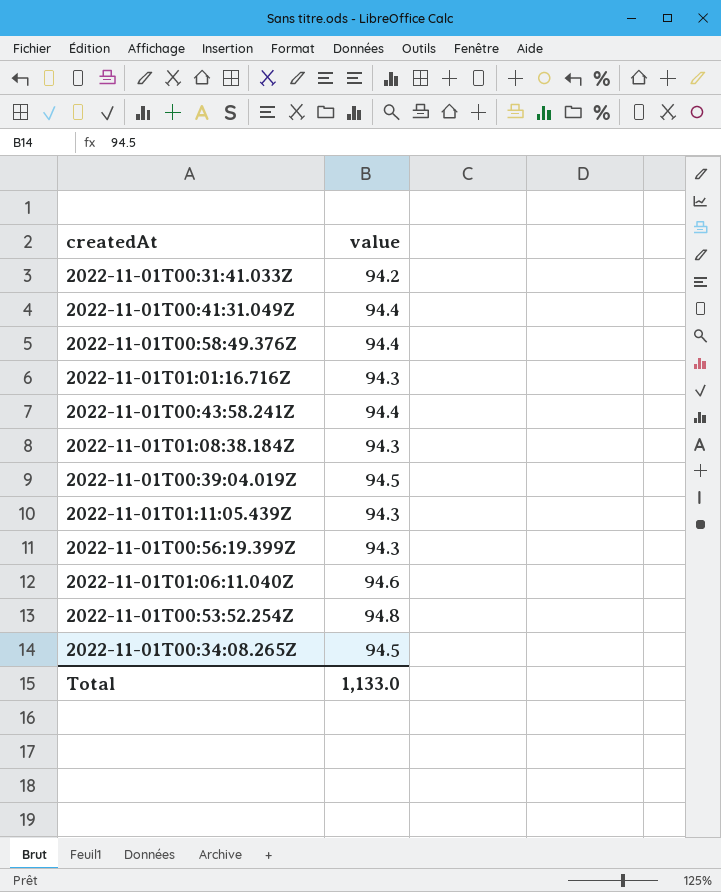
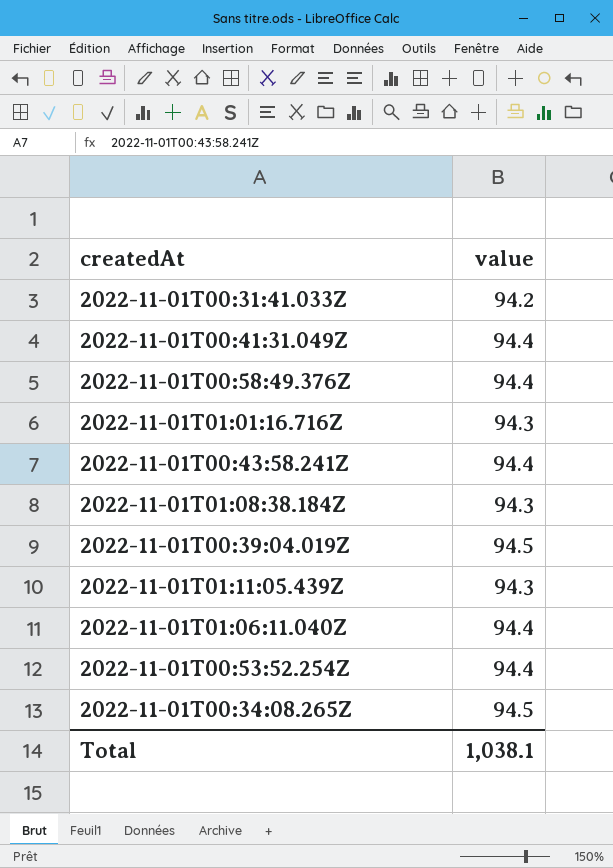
row 2022-11-01T00:56:19.399Z: 94.3 -> none
2022-11-01T01:06:11.040Z | value: 94.6 -> 94.4
2022-11-01T00:53:52.254Z | value: 94.8 -> 94.4
Total | value: 1,133.0 -> 1,038.1

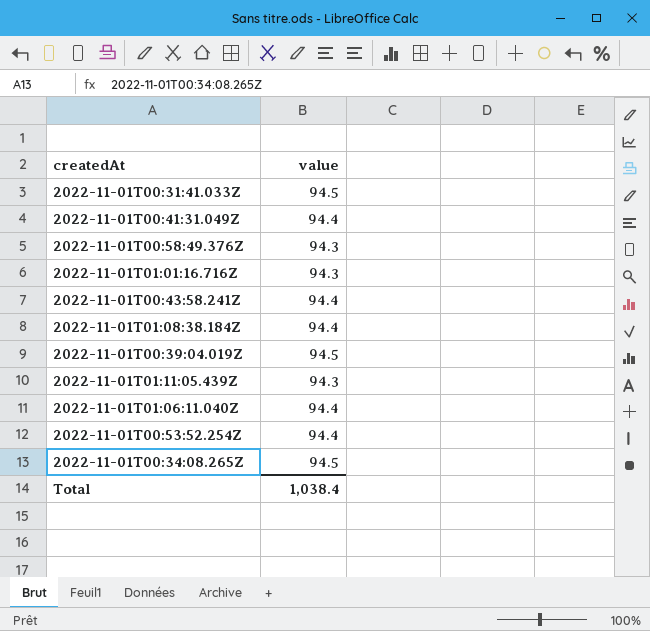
2022-11-01T00:31:41.033Z | value: 94.2 -> 94.5
2022-11-01T00:58:49.376Z | value: 94.4 -> 94.3
2022-11-01T01:08:38.184Z | value: 94.3 -> 94.4
Total | value: 1,038.1 -> 1,038.4

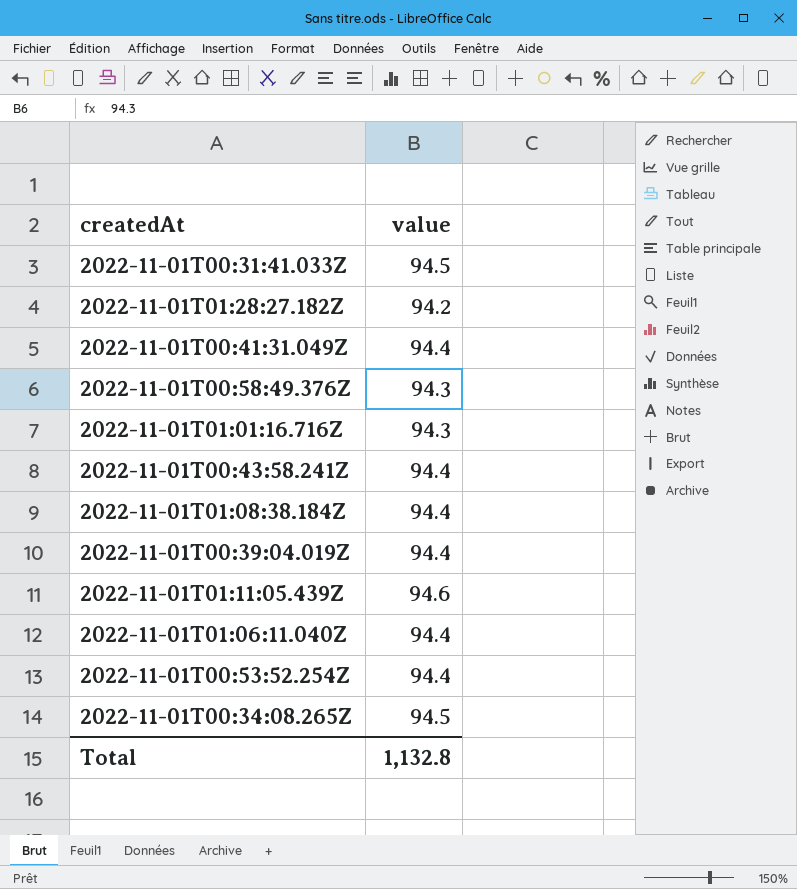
row 2022-11-01T01:28:27.182Z: none -> 94.2
2022-11-01T00:39:04.019Z | value: 94.5 -> 94.4
2022-11-01T01:11:05.439Z | value: 94.3 -> 94.6
Total | value: 1,038.4 -> 1,132.8

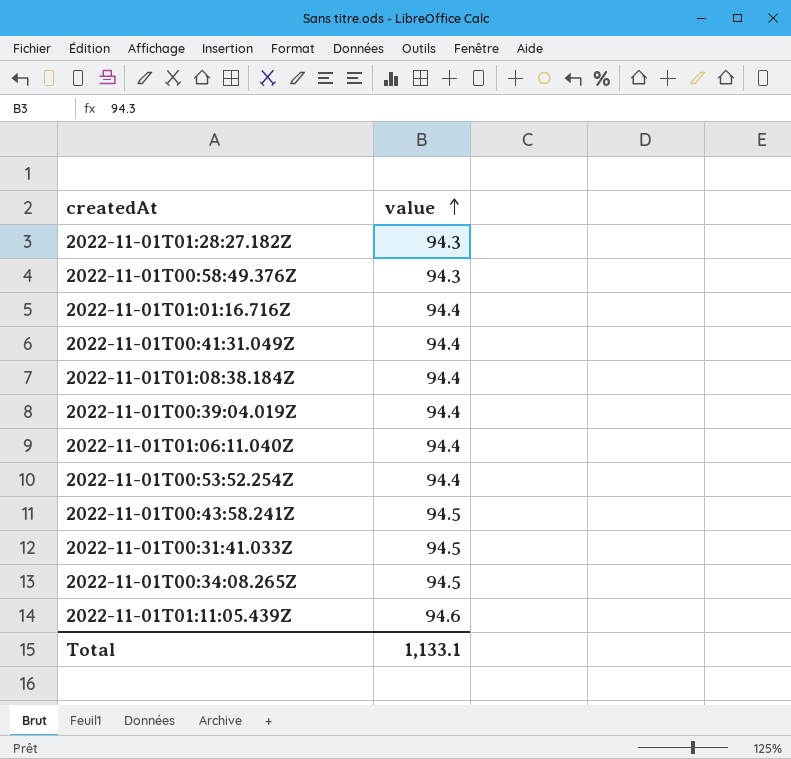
row order: none -> value ascending
2022-11-01T01:28:27.182Z | value: 94.2 -> 94.3
2022-11-01T01:01:16.716Z | value: 94.3 -> 94.4
2022-11-01T00:43:58.241Z | value: 94.4 -> 94.5
Total | value: 1,132.8 -> 1,133.1

